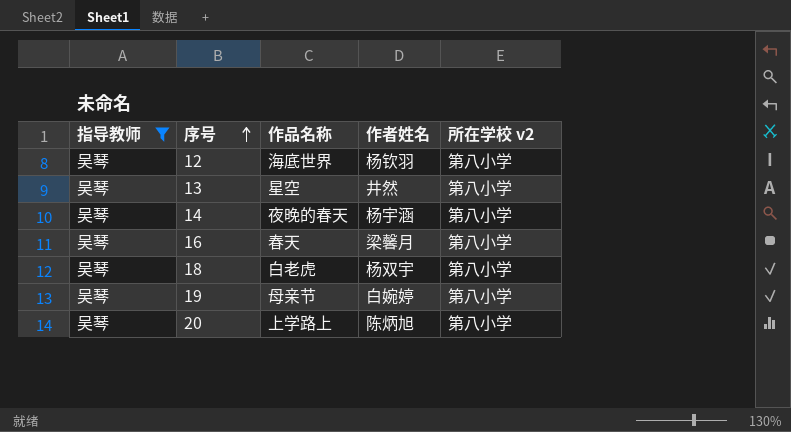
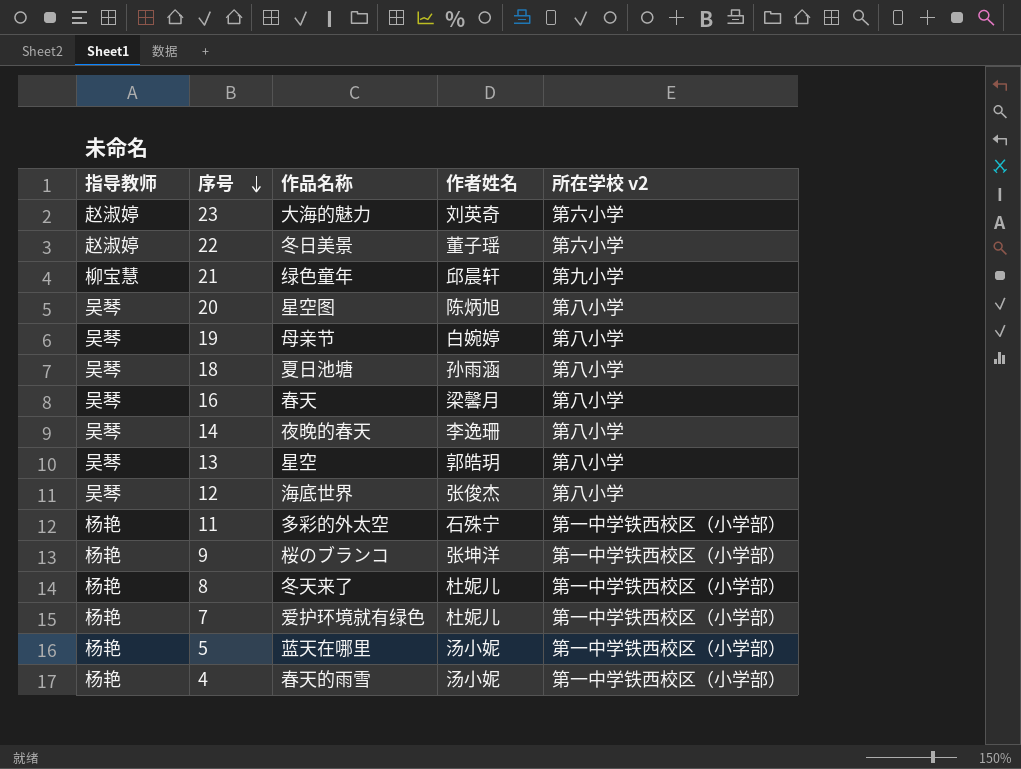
filter: 指导教师 = 吴琴 -> none
row order: 序号 ascending -> 序号 descending
20 | 作品名称: 上学路上 -> 星空图
18 | 作品名称: 白老虎 -> 夏日池塘
18 | 作者姓名: 杨双宇 -> 孙雨涵
14 | 作者姓名: 杨宇涵 -> 李逸珊
13 | 作者姓名: 井然 -> 郭皓玥
12 | 作者姓名: 杨钦羽 -> 张俊杰

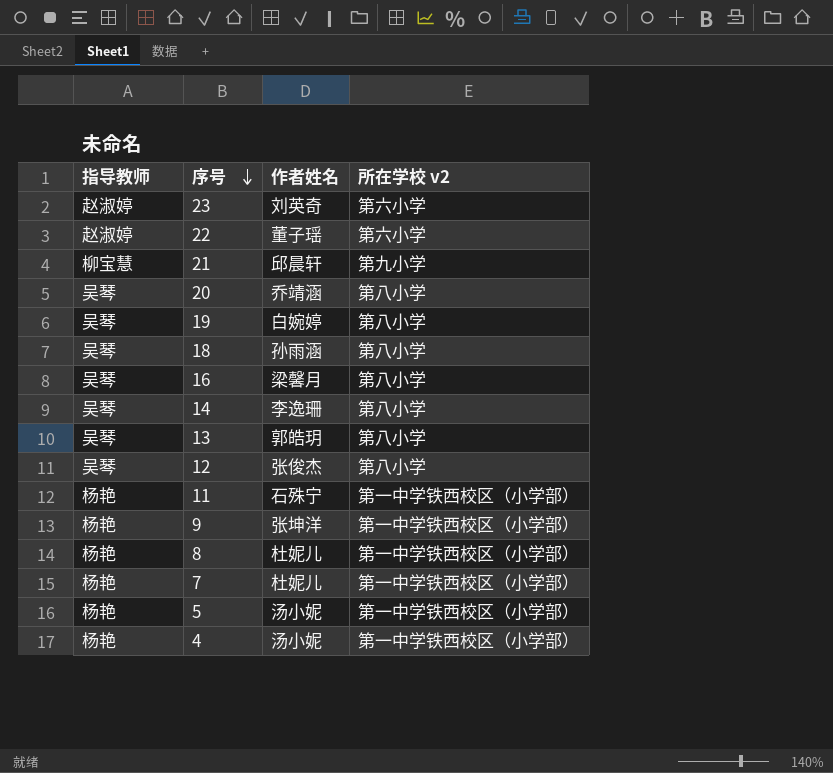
column 作品名称 | position: 3 -> none
20 | 作者姓名: 陈炳旭 -> 乔靖涵

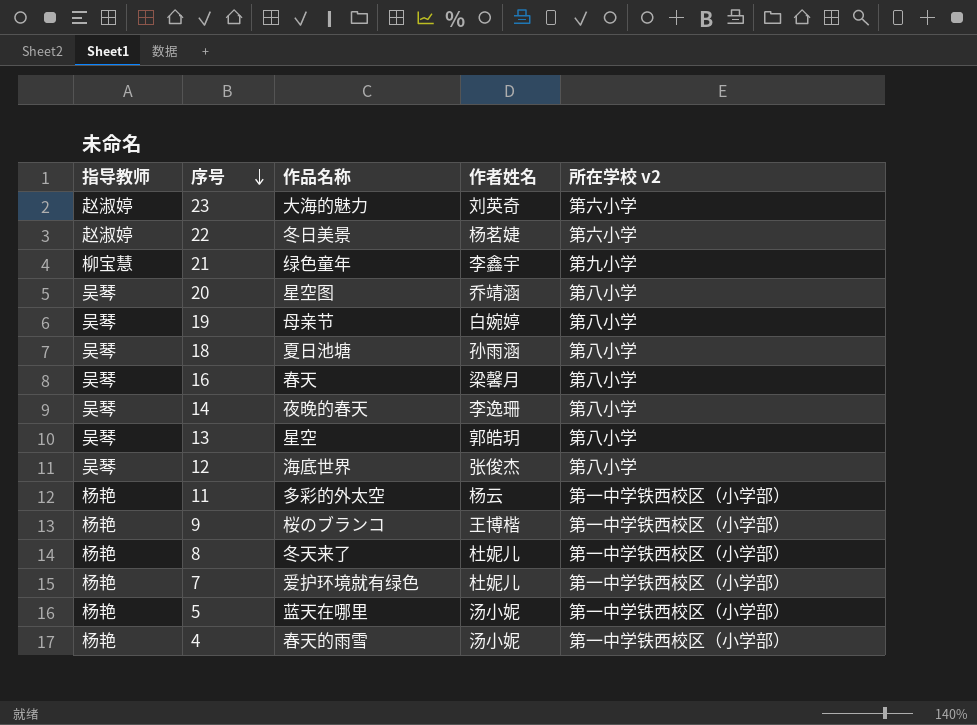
column 作品名称 | position: none -> 3
22 | 作者姓名: 董子瑶 -> 杨茗婕
21 | 作者姓名: 邱晨轩 -> 李鑫宇
11 | 作者姓名: 石殊宁 -> 杨云
9 | 作者姓名: 张坤洋 -> 王博楷

